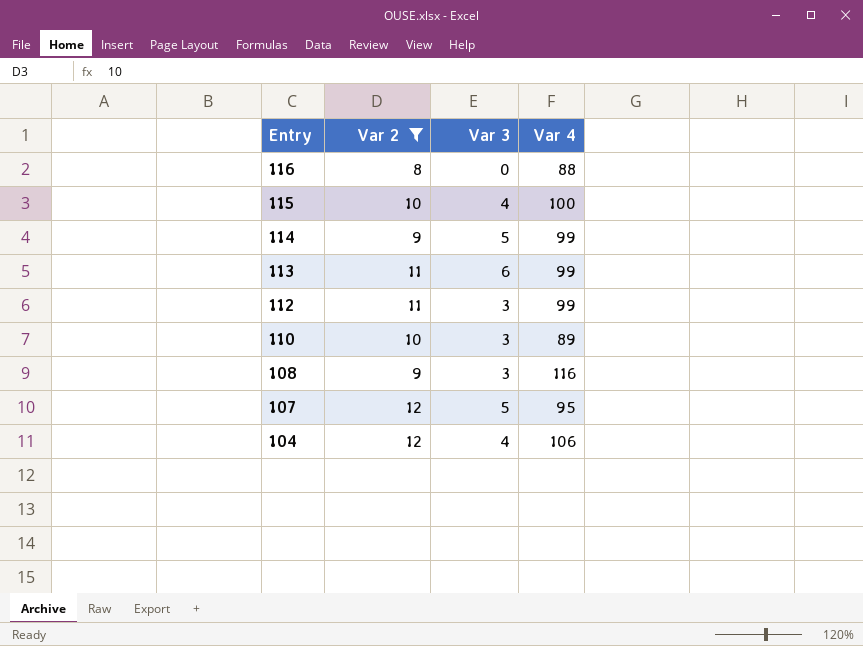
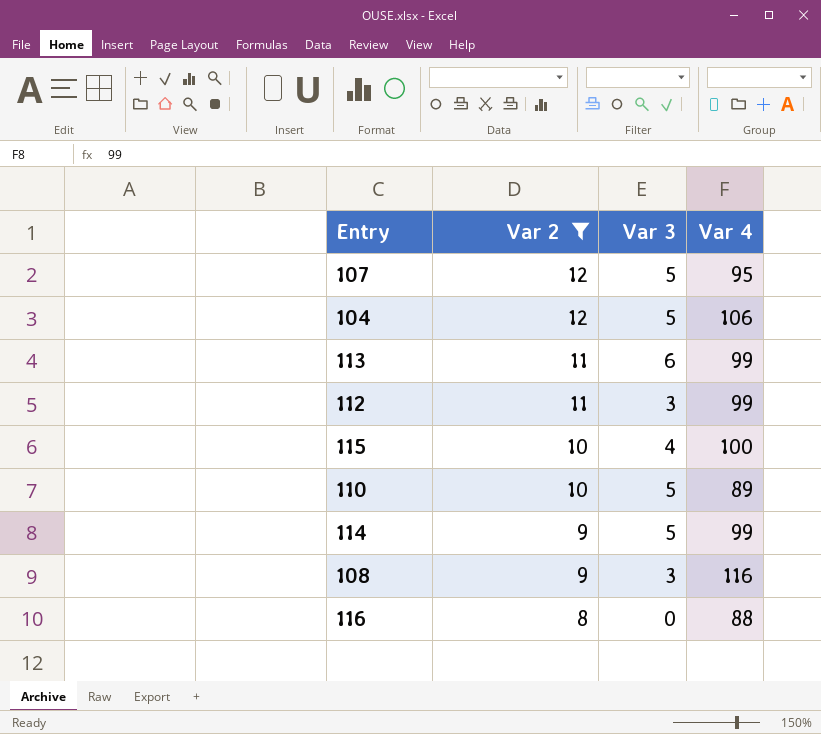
row order: Entry descending -> Var 2 descending
104 | Var 3: 4 -> 5
110 | Var 3: 3 -> 5

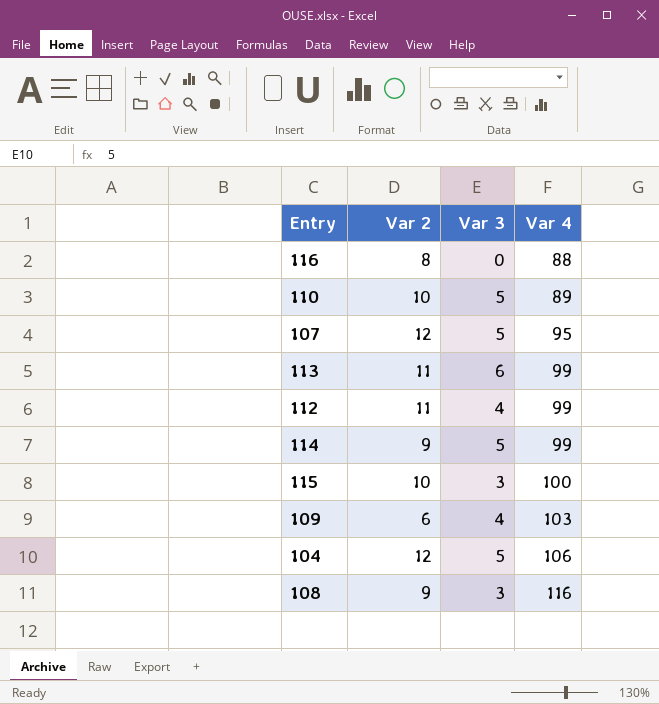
filter: Var 2 != 6 -> none
row order: Var 2 descending -> Var 4 ascending
112 | Var 3: 3 -> 4
115 | Var 3: 4 -> 3

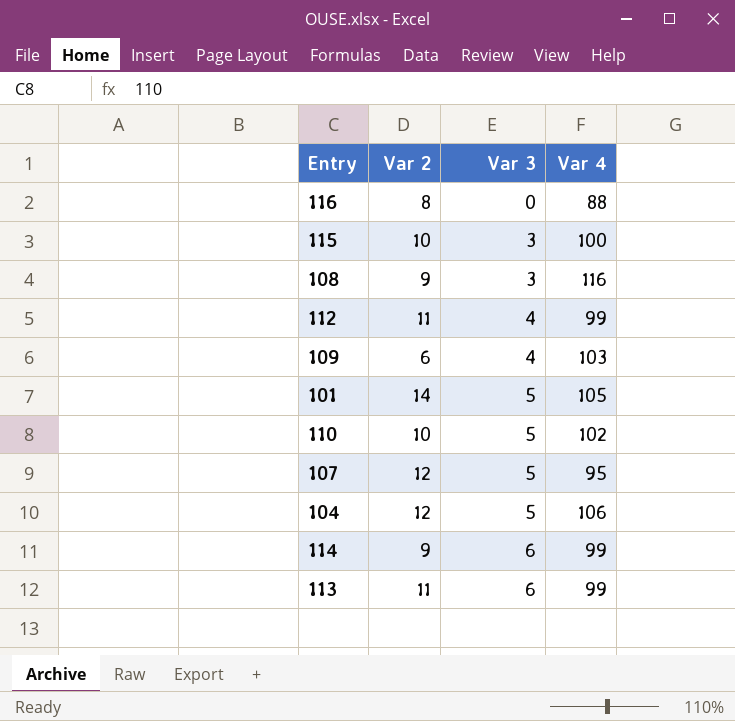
row order: Var 4 ascending -> Var 3 ascending
row 101: none -> 14 | 5 | 105
110 | Var 4: 89 -> 102
114 | Var 3: 5 -> 6

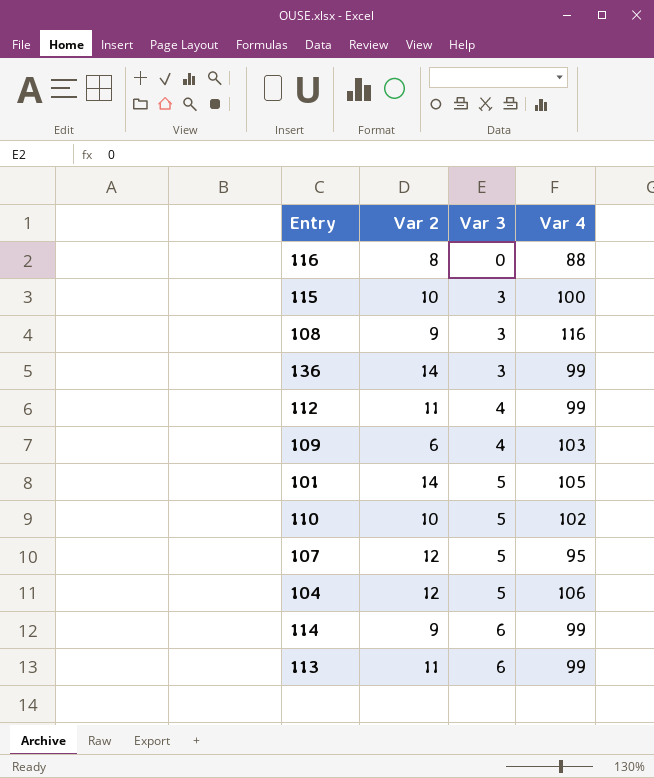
row 136: none -> 14 | 3 | 99

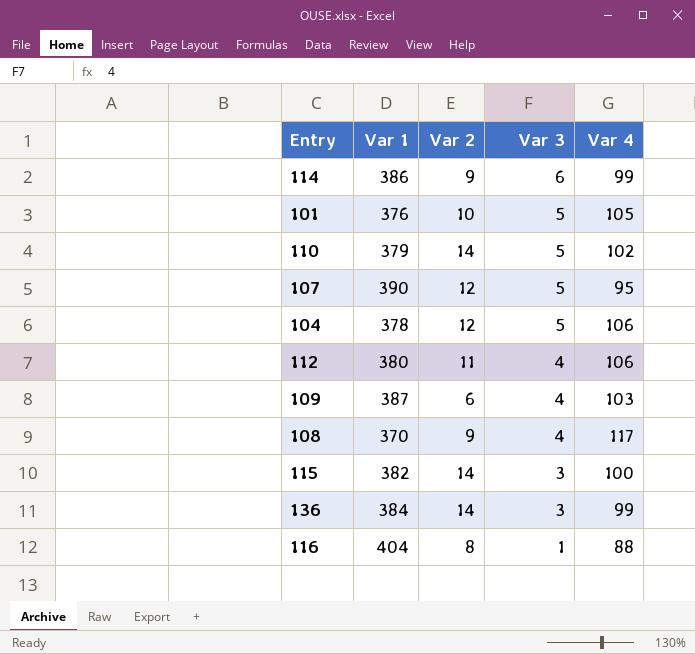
row order: Var 3 ascending -> Var 3 descending
column Var 1 | position: none -> 2
row 113: 11 | 6 | 99 -> none
101 | Var 2: 14 -> 10
110 | Var 2: 10 -> 14
112 | Var 4: 99 -> 106
108 | Var 3: 3 -> 4
108 | Var 4: 116 -> 117
115 | Var 2: 10 -> 14
116 | Var 3: 0 -> 1

